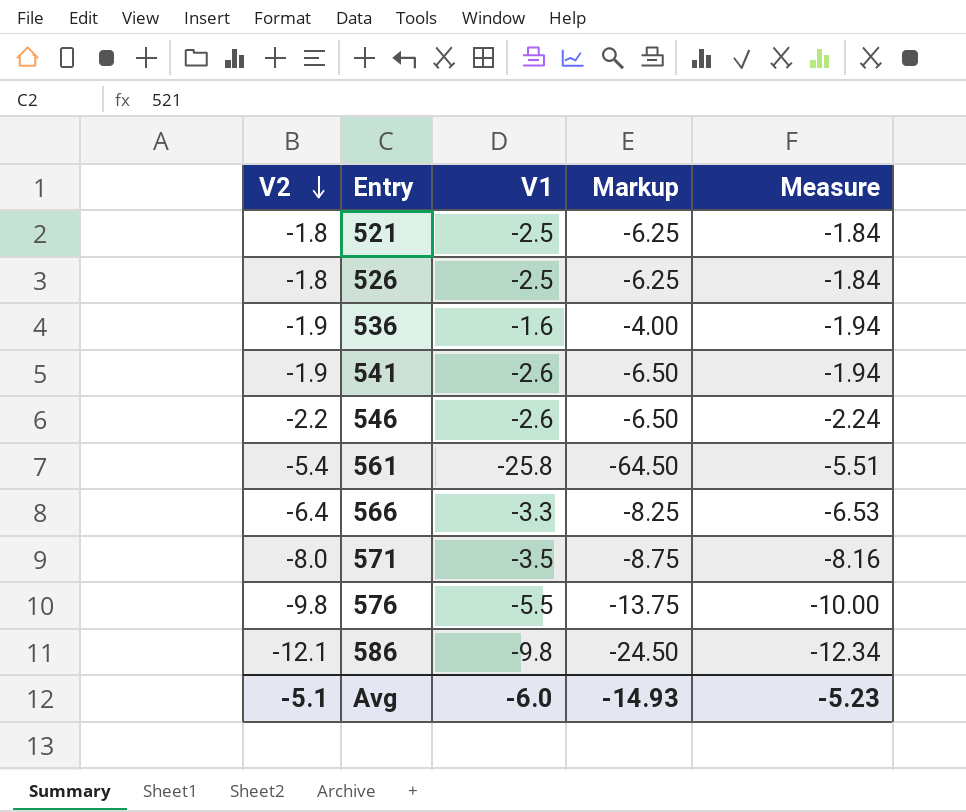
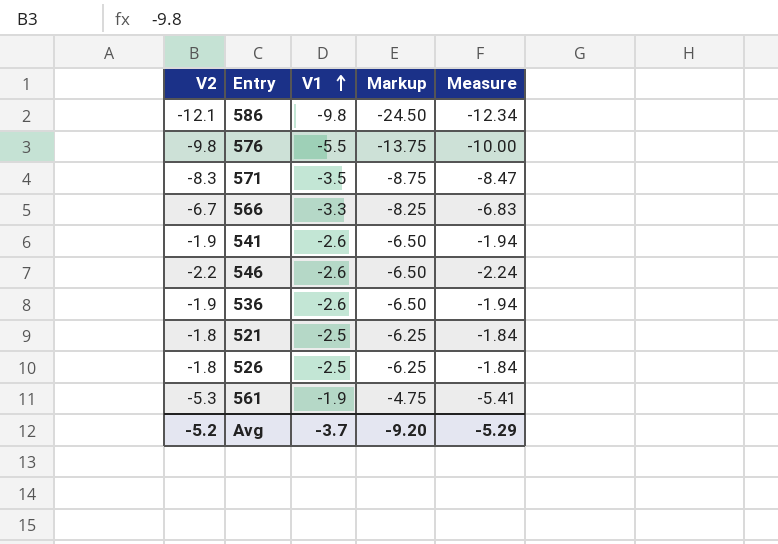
row order: V2 descending -> V1 ascending
571 | V2: -8.0 -> -8.3
571 | Measure: -8.16 -> -8.47
566 | V2: -6.4 -> -6.7
566 | Measure: -6.53 -> -6.83
536 | V1: -1.6 -> -2.6
536 | Markup: -4.00 -> -6.50
561 | V2: -5.4 -> -5.3
561 | V1: -25.8 -> -1.9
561 | Markup: -64.50 -> -4.75
561 | Measure: -5.51 -> -5.41
Avg | V2: -5.1 -> -5.2
Avg | V1: -6.0 -> -3.7
Avg | Markup: -14.93 -> -9.20
Avg | Measure: -5.23 -> -5.29

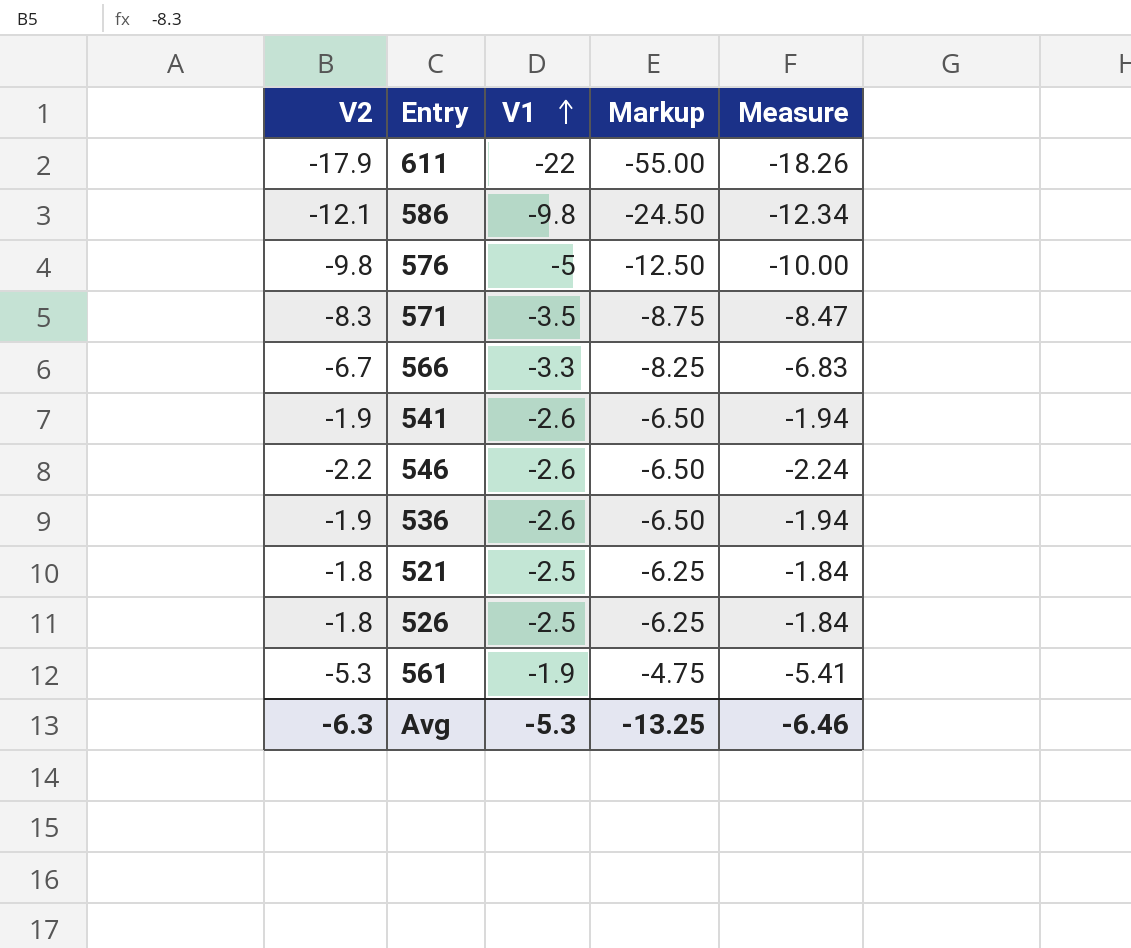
row 611: none -> -17.9 | -22 | -55.00 | -18.26
576 | V1: -5.5 -> -5
576 | Markup: -13.75 -> -12.50
Avg | V2: -5.2 -> -6.3
Avg | V1: -3.7 -> -5.3
Avg | Markup: -9.20 -> -13.25
Avg | Measure: -5.29 -> -6.46

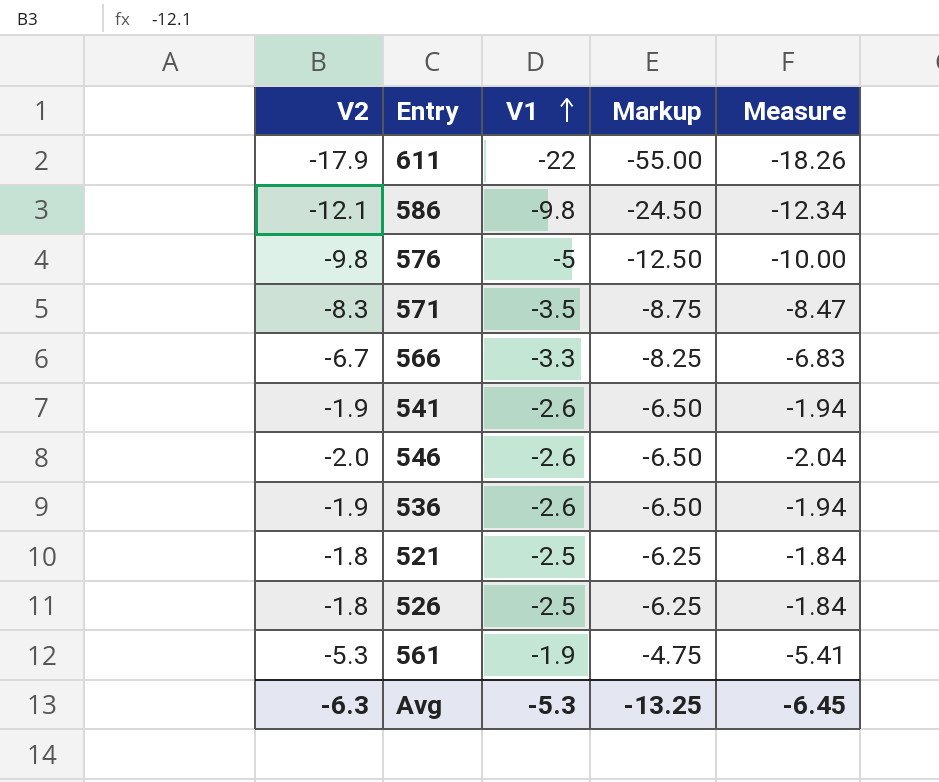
546 | V2: -2.2 -> -2.0
546 | Measure: -2.24 -> -2.04
Avg | Measure: -6.46 -> -6.45

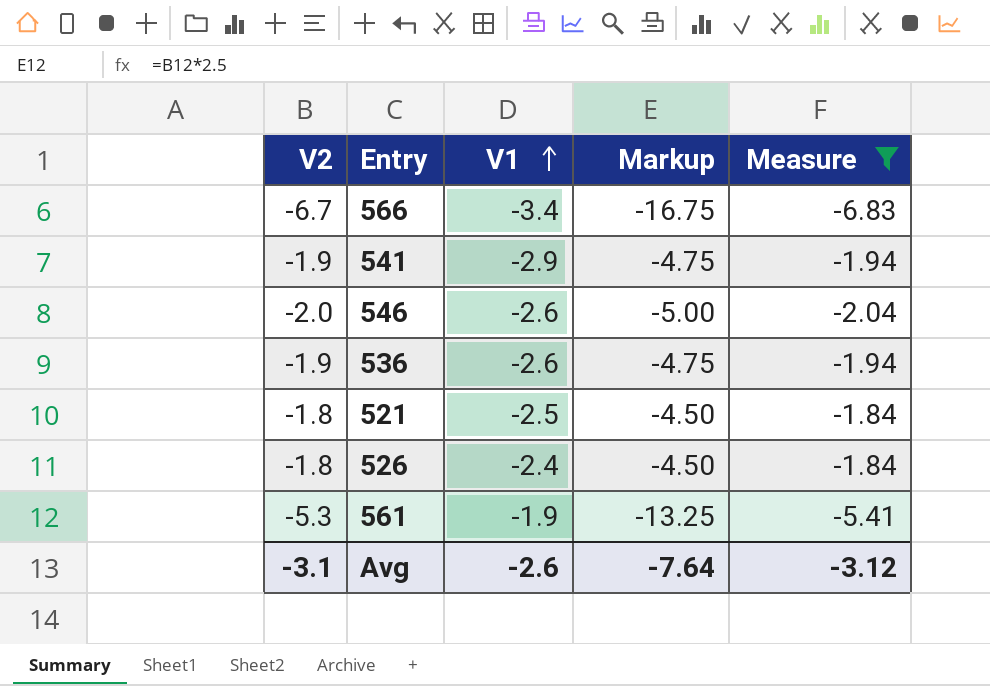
filter: none -> Measure >= -6.83
column Markup | formula: [V1] * 2.5 -> [V2] * 2.5
566 | V1: -3.3 -> -3.4
541 | V1: -2.6 -> -2.9
526 | V1: -2.5 -> -2.4
Avg | V2: -6.3 -> -3.1
Avg | V1: -5.3 -> -2.6
Avg | Markup: -13.25 -> -7.64
Avg | Measure: -6.45 -> -3.12

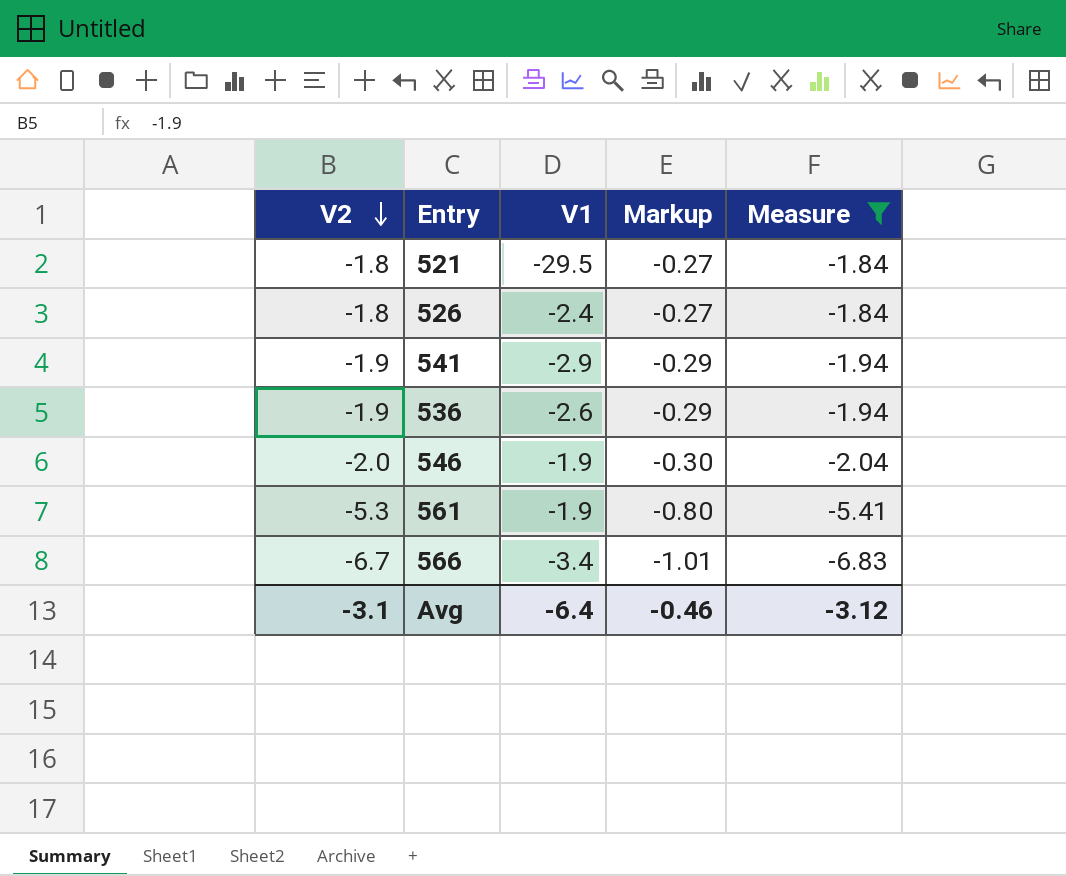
row order: V1 ascending -> V2 descending
column Markup | formula: [V2] * 2.5 -> [V2] * 0.15
521 | V1: -2.5 -> -29.5
546 | V1: -2.6 -> -1.9
Avg | V1: -2.6 -> -6.4
Avg | Markup: -7.64 -> -0.46

